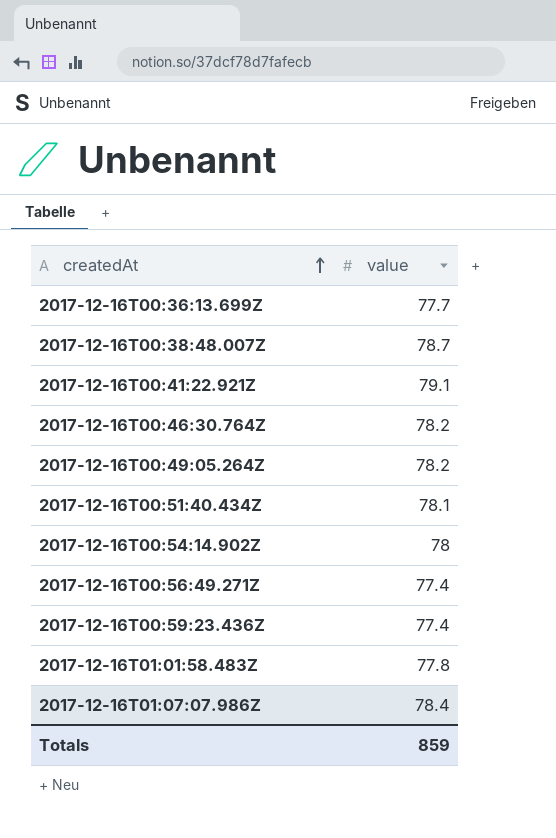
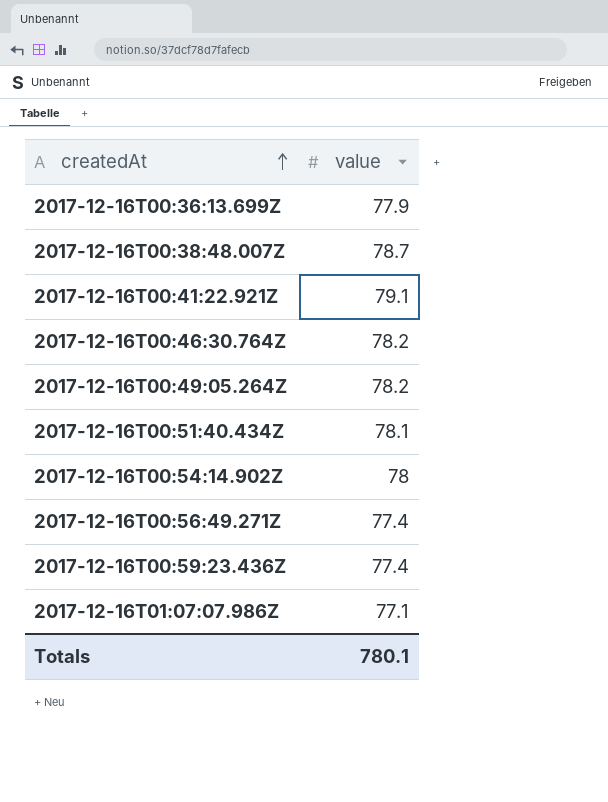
row 2017-12-16T01:01:58.483Z: 77.8 -> none
2017-12-16T00:36:13.699Z | value: 77.7 -> 77.9
2017-12-16T01:07:07.986Z | value: 78.4 -> 77.1
Totals | value: 859 -> 780.1

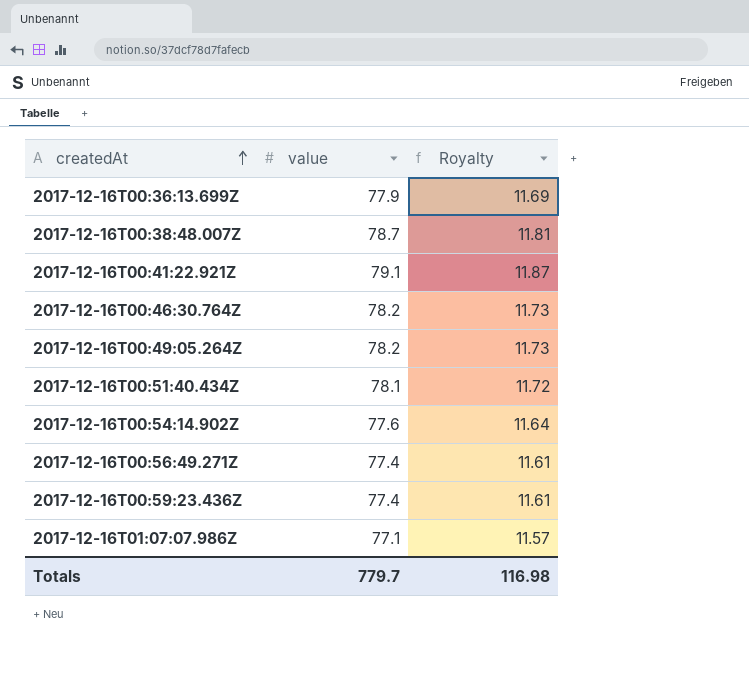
column Royalty | formula: none -> [value] * 0.15
2017-12-16T00:54:14.902Z | value: 78 -> 77.6
Totals | value: 780.1 -> 779.7

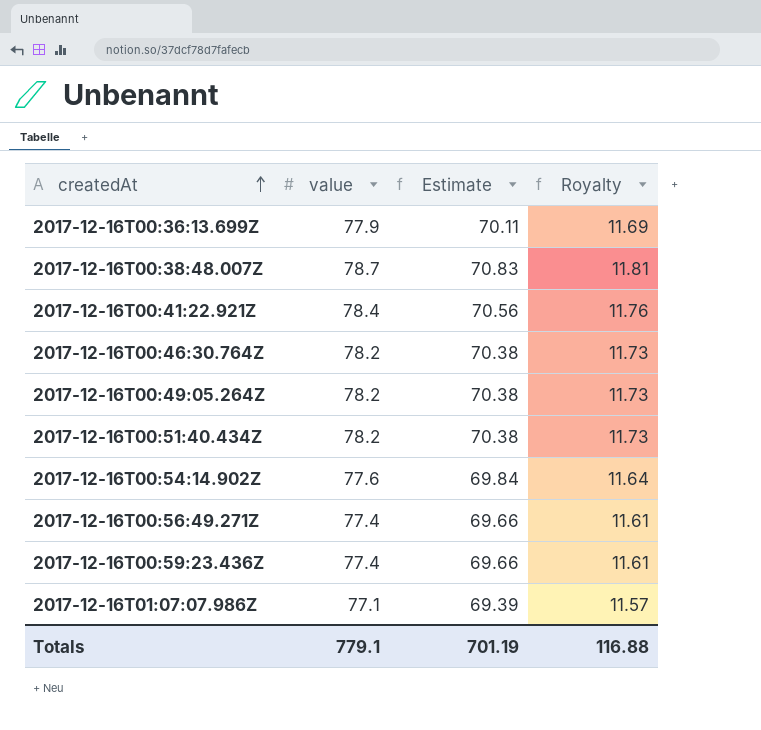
column Estimate | formula: none -> [value] * 0.9
2017-12-16T00:41:22.921Z | value: 79.1 -> 78.4
2017-12-16T00:41:22.921Z | Royalty: 11.87 -> 11.76
2017-12-16T00:51:40.434Z | value: 78.1 -> 78.2
2017-12-16T00:51:40.434Z | Royalty: 11.72 -> 11.73
Totals | value: 779.7 -> 779.1
Totals | Royalty: 116.98 -> 116.88

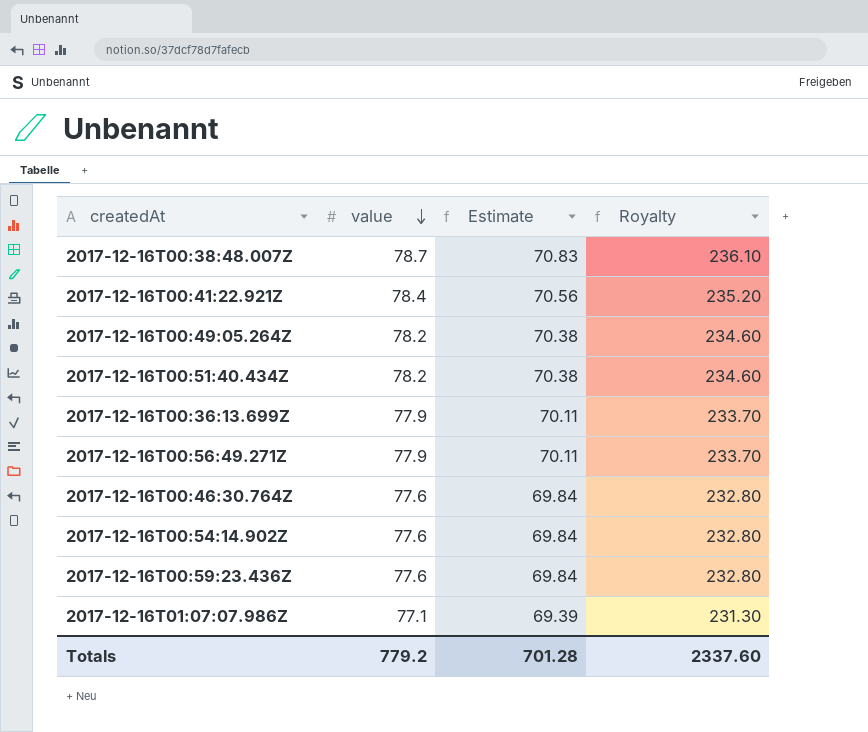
row order: createdAt ascending -> value descending
column Royalty | formula: [value] * 0.15 -> [value] * 3
2017-12-16T00:56:49.271Z | value: 77.4 -> 77.9
2017-12-16T00:56:49.271Z | Estimate: 69.66 -> 70.11
2017-12-16T00:46:30.764Z | value: 78.2 -> 77.6
2017-12-16T00:46:30.764Z | Estimate: 70.38 -> 69.84
2017-12-16T00:59:23.436Z | value: 77.4 -> 77.6
2017-12-16T00:59:23.436Z | Estimate: 69.66 -> 69.84
Totals | value: 779.1 -> 779.2
Totals | Estimate: 701.19 -> 701.28
Totals | Royalty: 116.88 -> 2337.60

